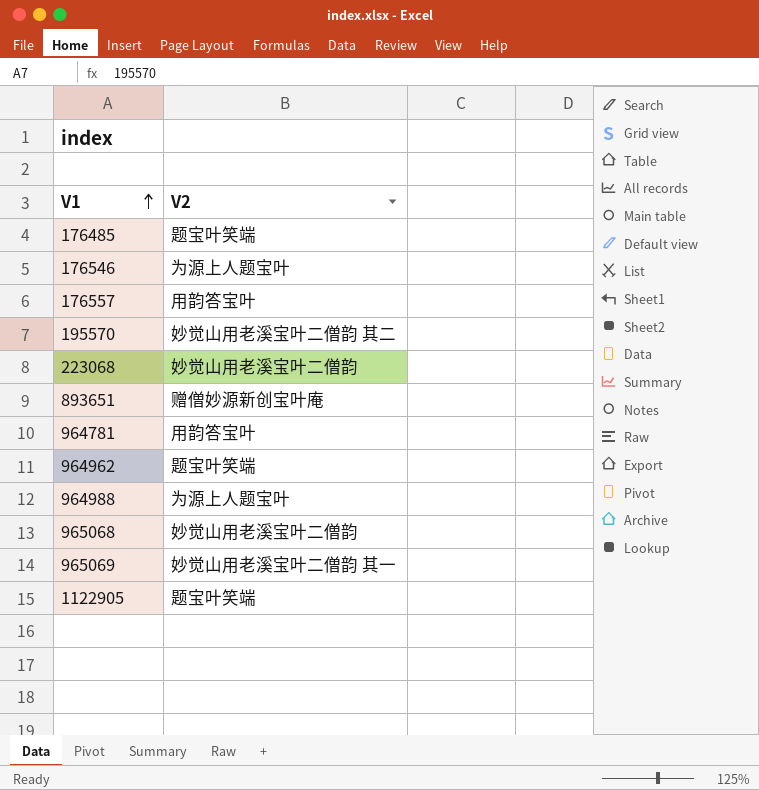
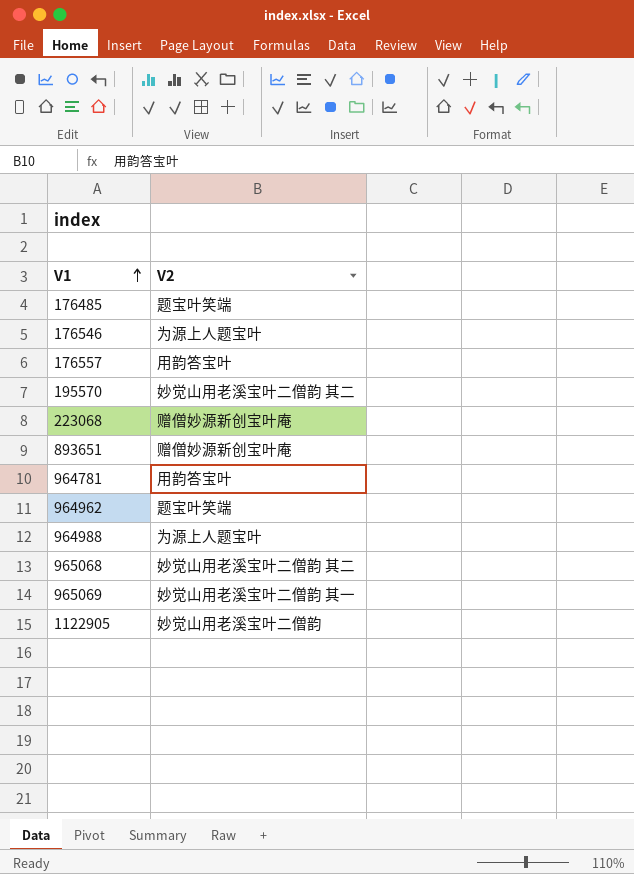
223068 | V2: 妙觉山用老溪宝叶二僧韵 -> 赠僧妙源新创宝叶庵
965068 | V2: 妙觉山用老溪宝叶二僧韵 -> 妙觉山用老溪宝叶二僧韵 其二
1122905 | V2: 题宝叶笑端 -> 妙觉山用老溪宝叶二僧韵

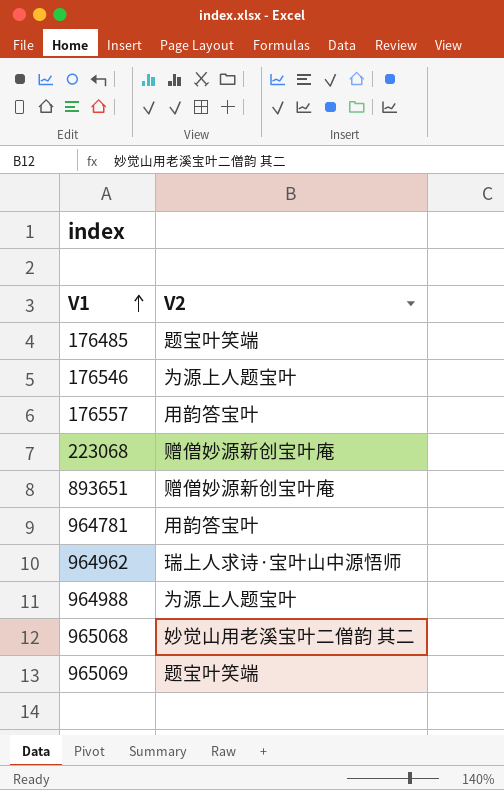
row 195570: 妙觉山用老溪宝叶二僧韵 其二 -> none
row 1122905: 妙觉山用老溪宝叶二僧韵 -> none
964962 | V2: 题宝叶笑端 -> 瑞上人求诗·宝叶山中源悟师
965069 | V2: 妙觉山用老溪宝叶二僧韵 其一 -> 题宝叶笑端

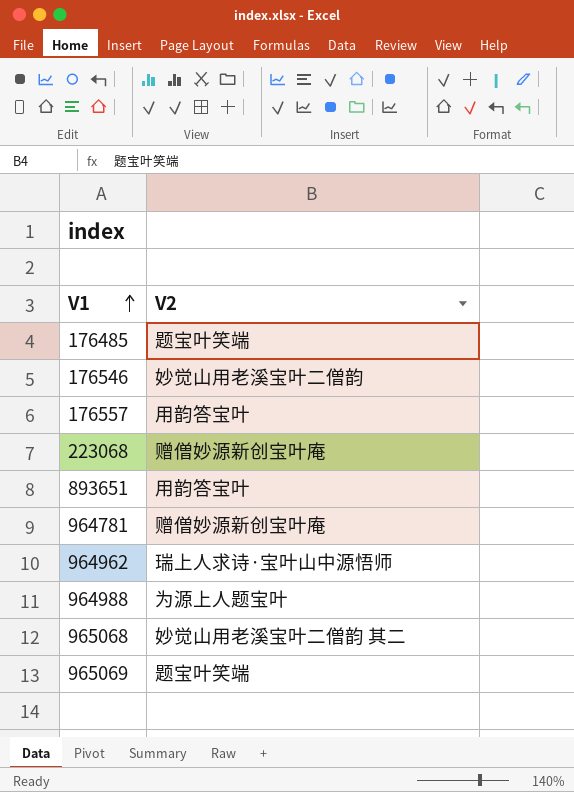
176546 | V2: 为源上人题宝叶 -> 妙觉山用老溪宝叶二僧韵
893651 | V2: 赠僧妙源新创宝叶庵 -> 用韵答宝叶
964781 | V2: 用韵答宝叶 -> 赠僧妙源新创宝叶庵

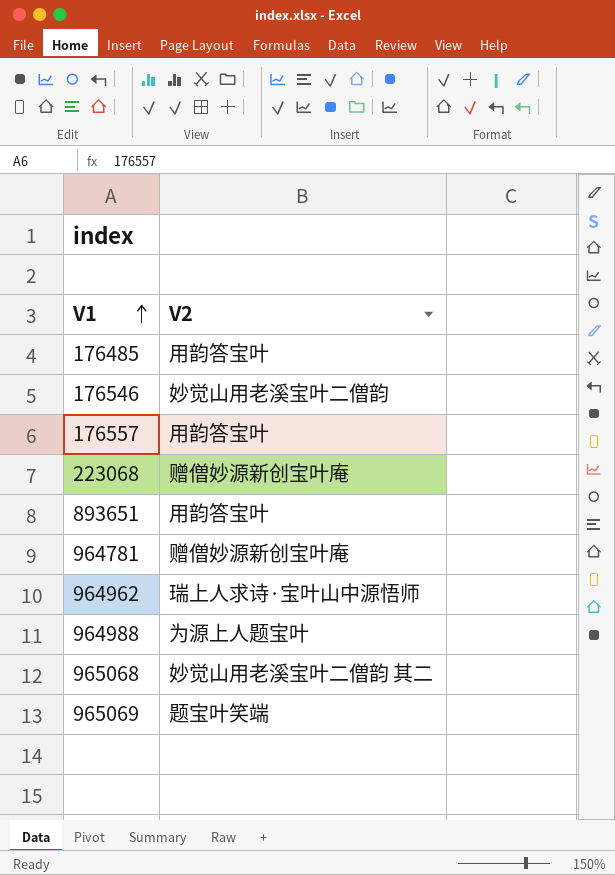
176485 | V2: 题宝叶笑端 -> 用韵答宝叶

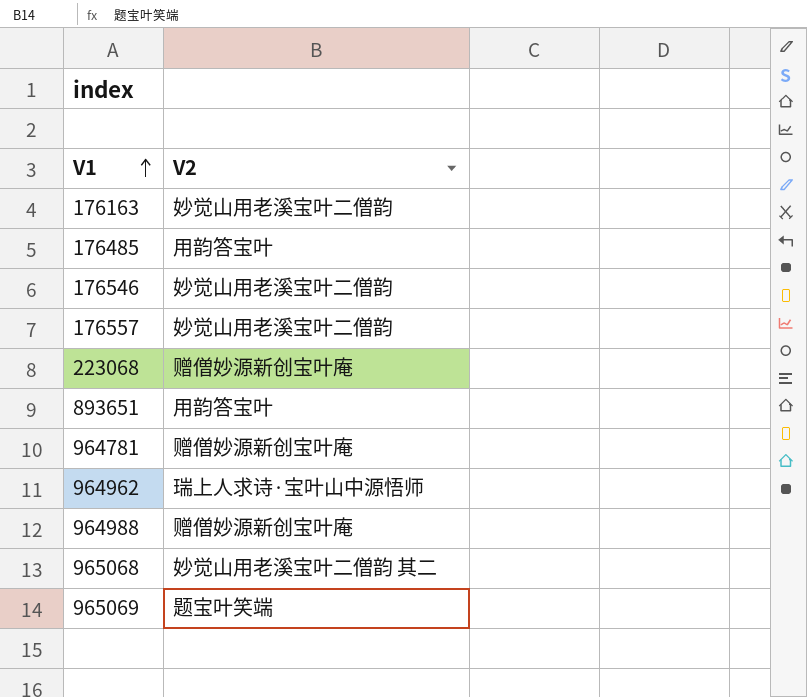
row 176163: none -> 妙觉山用老溪宝叶二僧韵
176557 | V2: 用韵答宝叶 -> 妙觉山用老溪宝叶二僧韵
964988 | V2: 为源上人题宝叶 -> 赠僧妙源新创宝叶庵

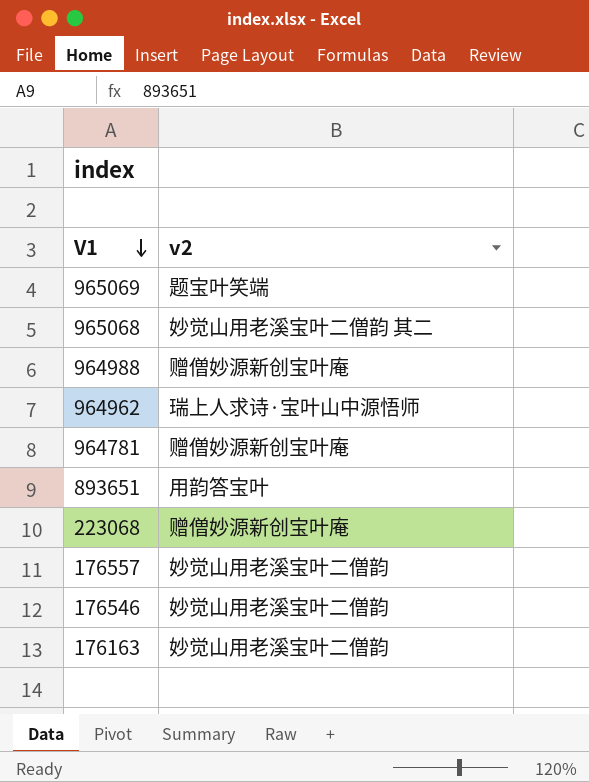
row order: V1 ascending -> V1 descending
column name: V2 -> v2
row 176485: 用韵答宝叶 -> none

